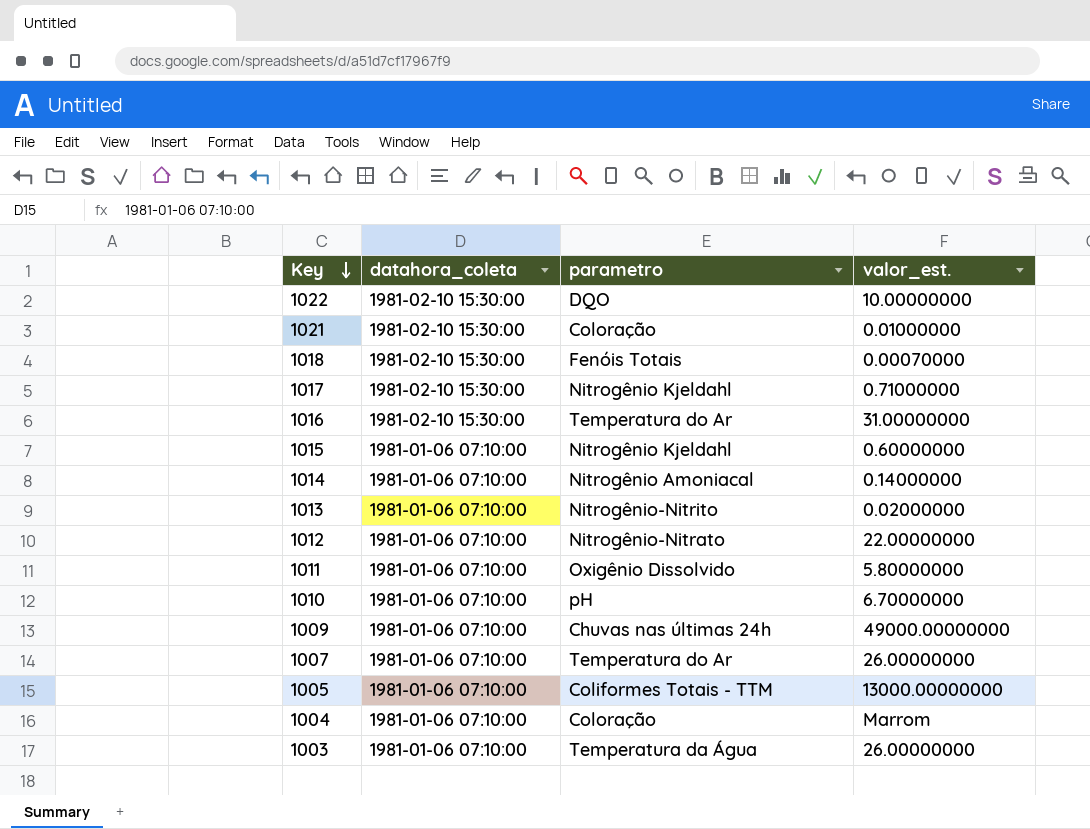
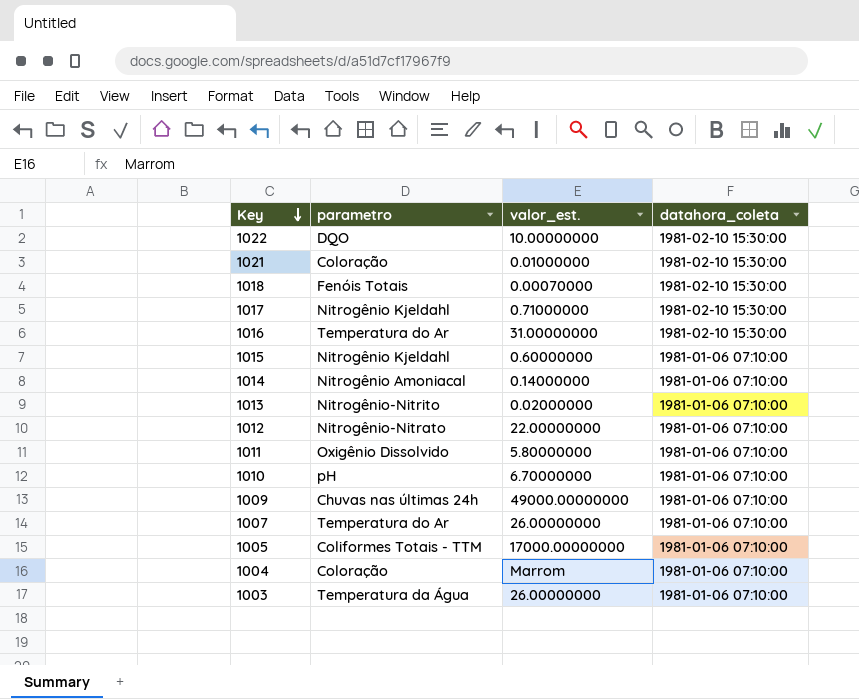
column datahora_coleta | position: 2 -> 4
1005 | valor_est.: 13000.00000000 -> 17000.00000000

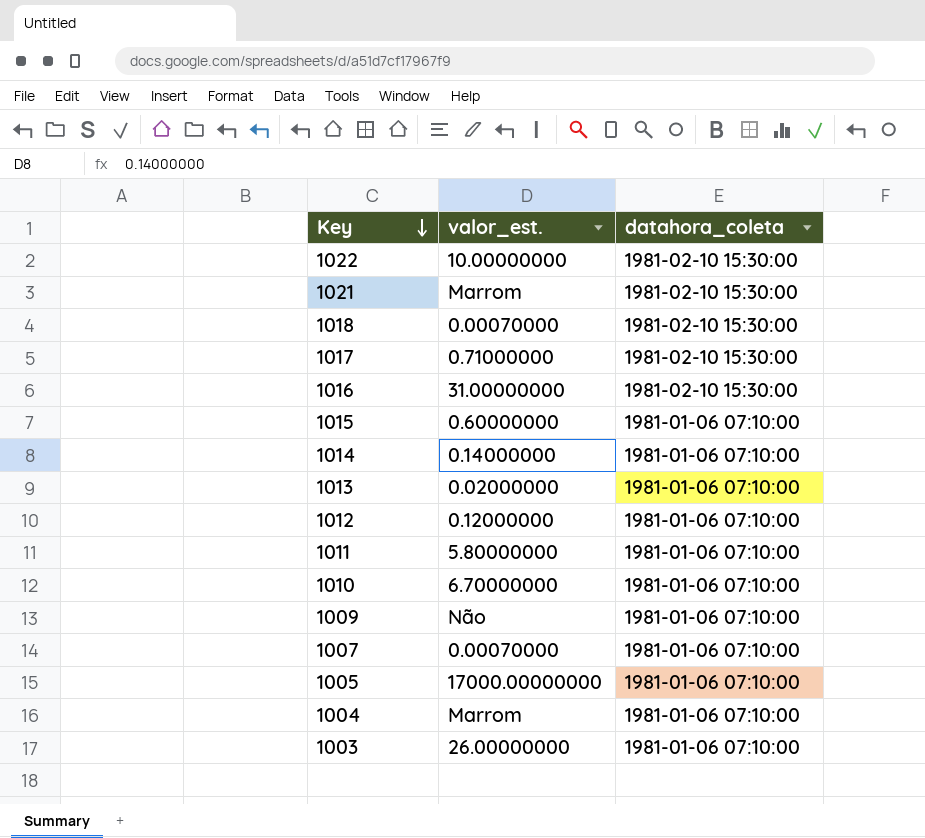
column parametro | position: 2 -> none
1021 | valor_est.: 0.01000000 -> Marrom
1012 | valor_est.: 22.00000000 -> 0.12000000
1009 | valor_est.: 49000.00000000 -> Não
1007 | valor_est.: 26.00000000 -> 0.00070000

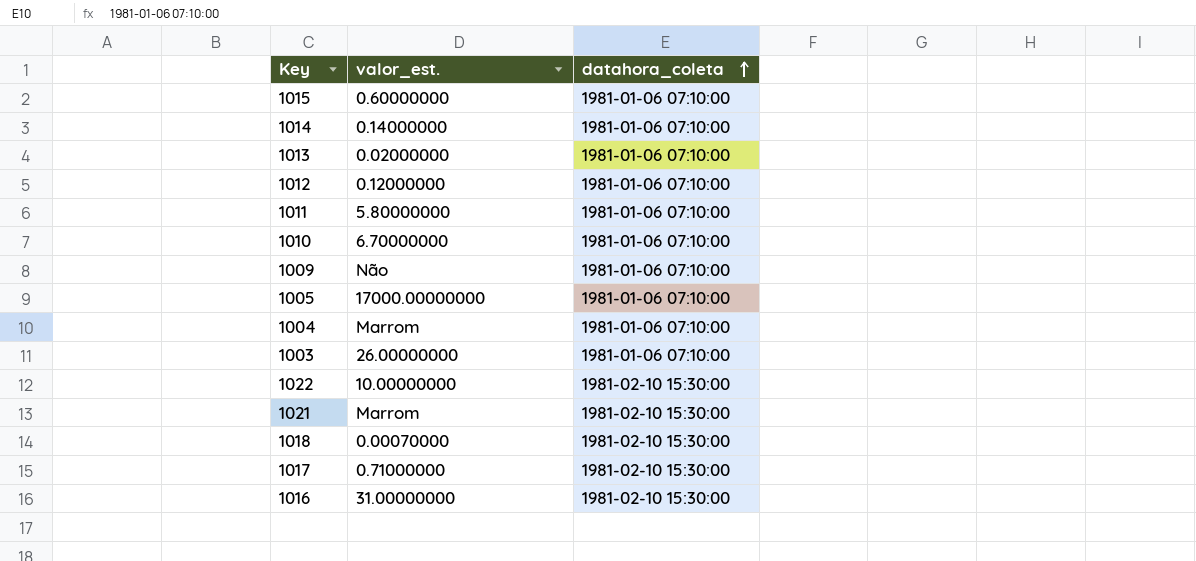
row order: Key descending -> datahora_coleta ascending
row 1007: 0.00070000 | 1981-01-06 07:10:00 -> none

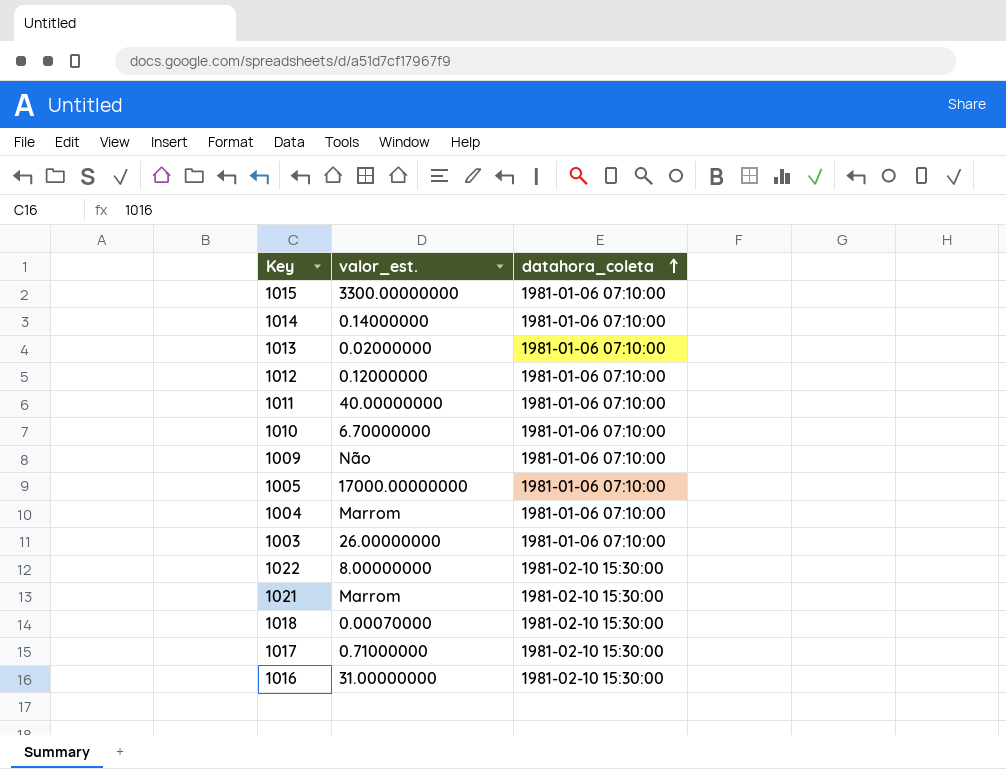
1015 | valor_est.: 0.60000000 -> 3300.00000000
1011 | valor_est.: 5.80000000 -> 40.00000000
1022 | valor_est.: 10.00000000 -> 8.00000000

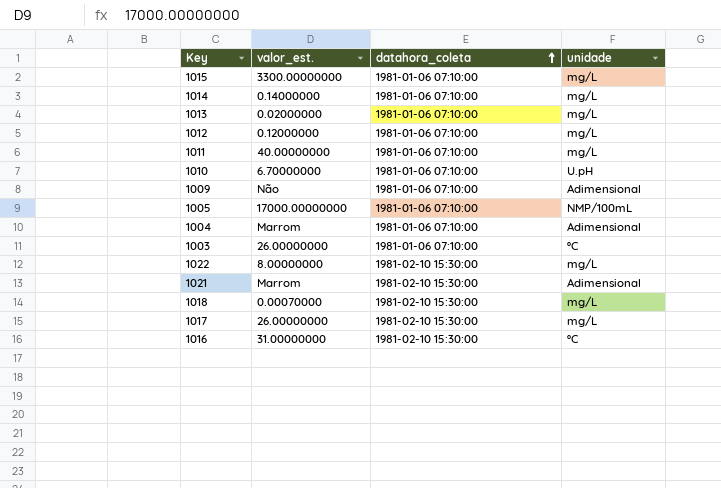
column unidade | position: none -> 4
1017 | valor_est.: 0.71000000 -> 26.00000000

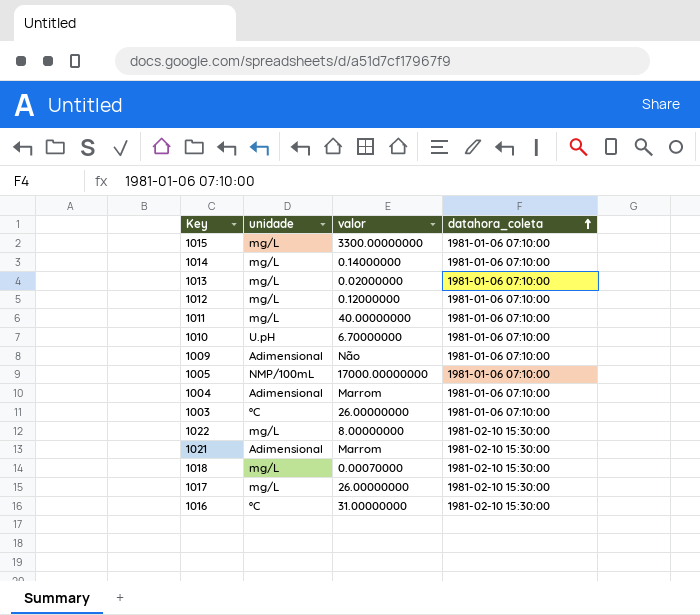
column unidade | position: 4 -> 2
column name: valor_est. -> valor

